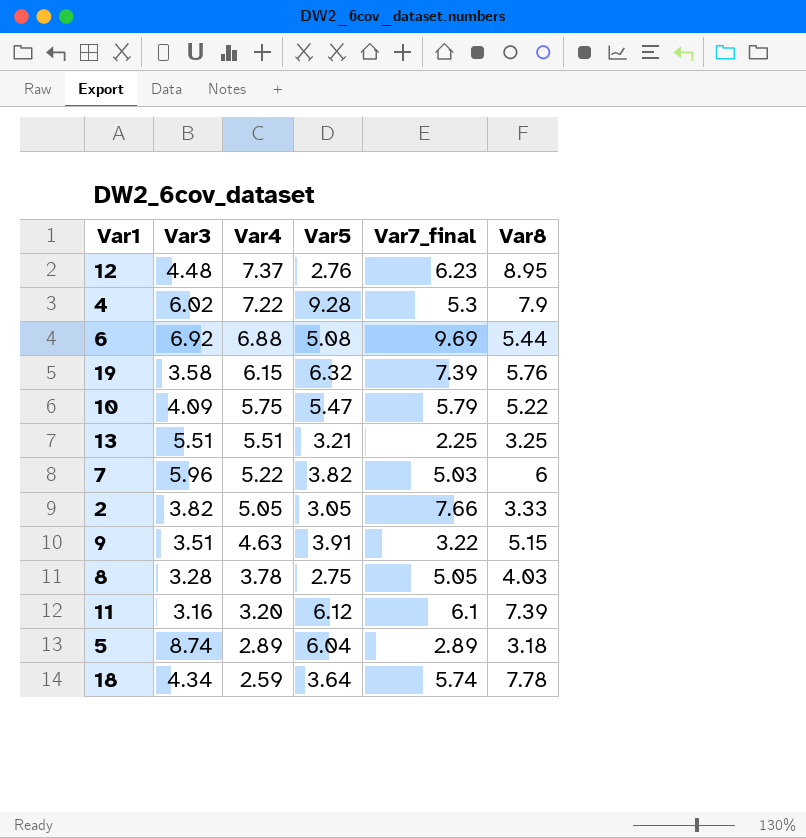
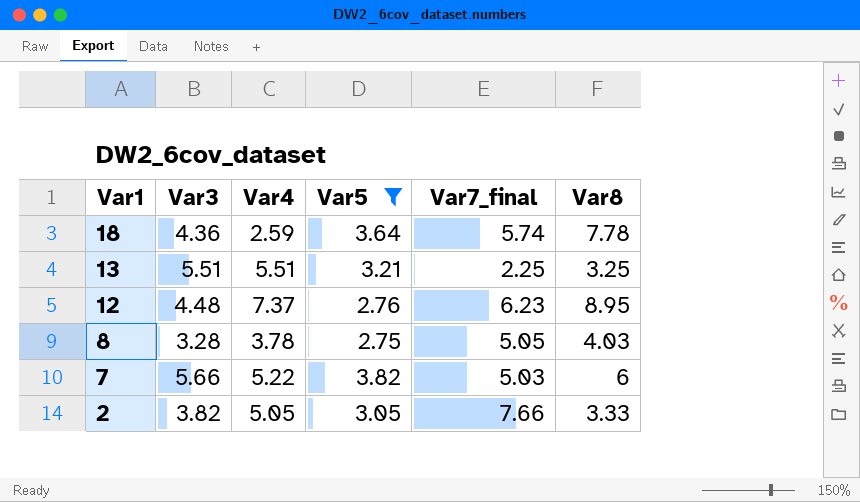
filter: none -> Var5 <= 3.82
row order: Var4 descending -> Var1 descending
18 | Var3: 4.34 -> 4.36
7 | Var3: 5.96 -> 5.66

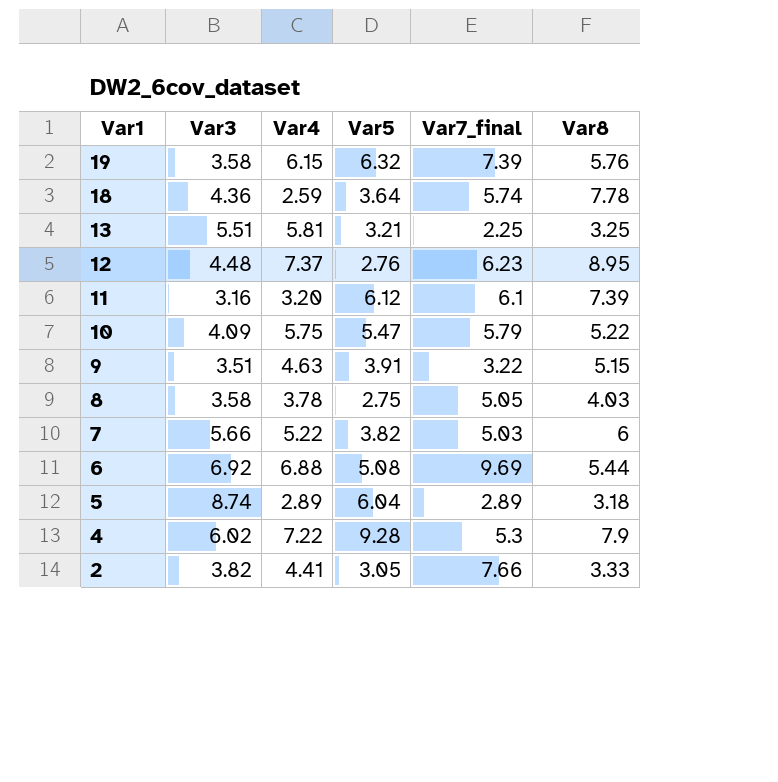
filter: Var5 <= 3.82 -> none
13 | Var4: 5.51 -> 5.81
8 | Var3: 3.28 -> 3.58
2 | Var4: 5.05 -> 4.41

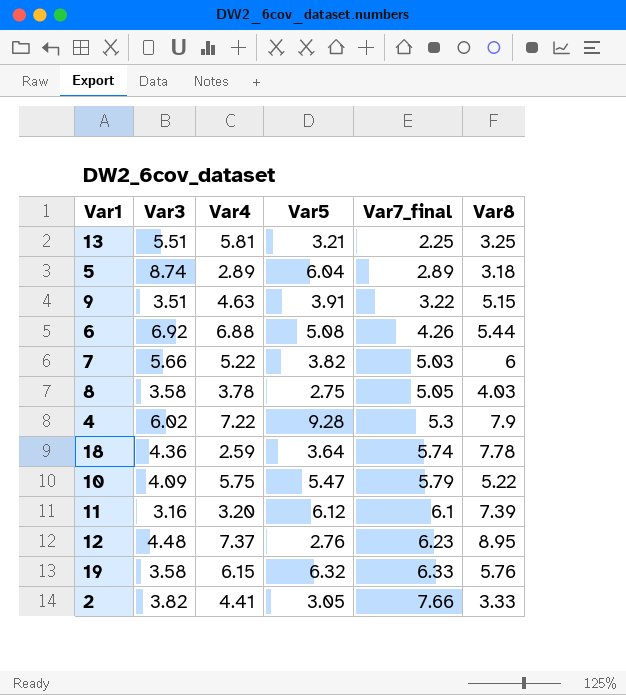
row order: Var1 descending -> Var7_final ascending
6 | Var7_final: 9.69 -> 4.26
19 | Var7_final: 7.39 -> 6.33

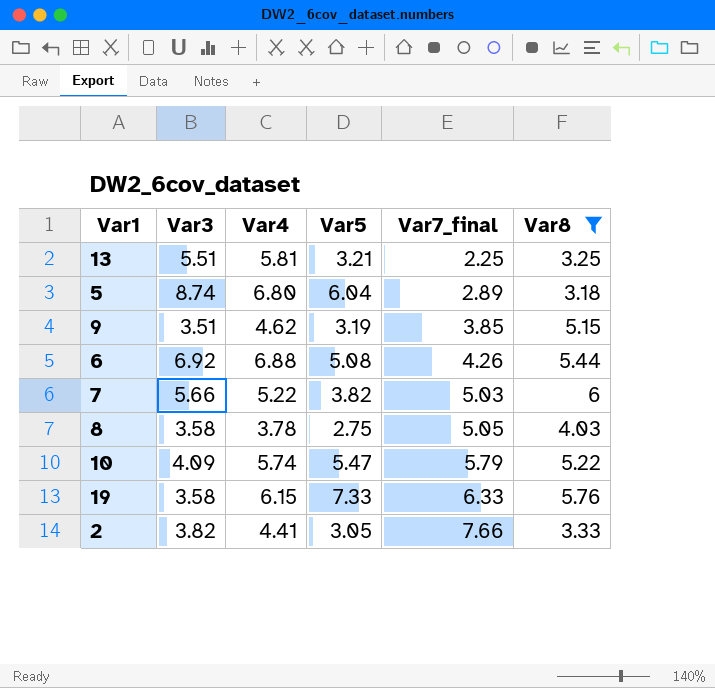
filter: none -> Var8 <= 6
5 | Var4: 2.89 -> 6.80
9 | Var4: 4.63 -> 4.62
9 | Var5: 3.91 -> 3.19
9 | Var7_final: 3.22 -> 3.85
10 | Var4: 5.75 -> 5.74
19 | Var5: 6.32 -> 7.33

